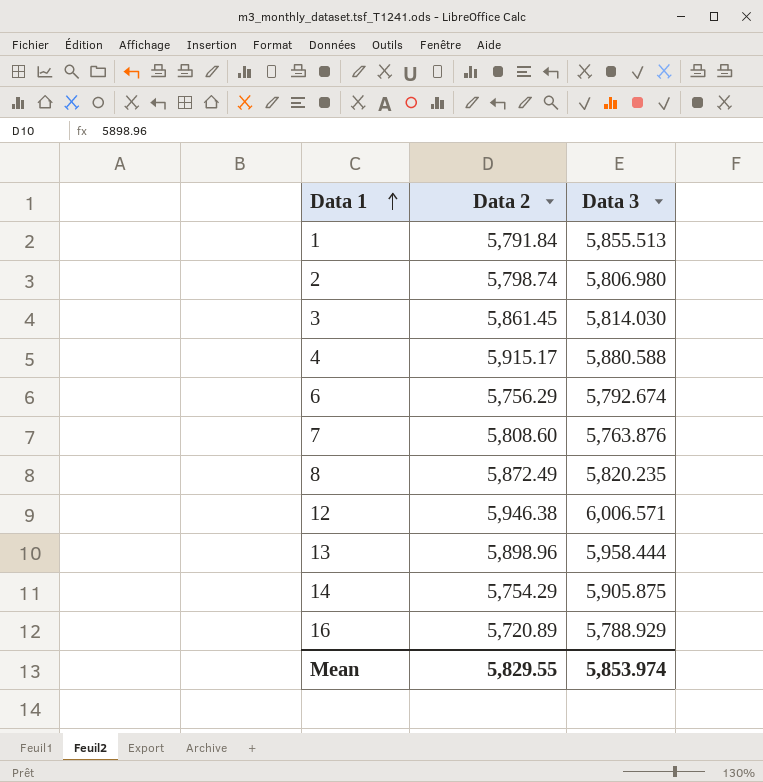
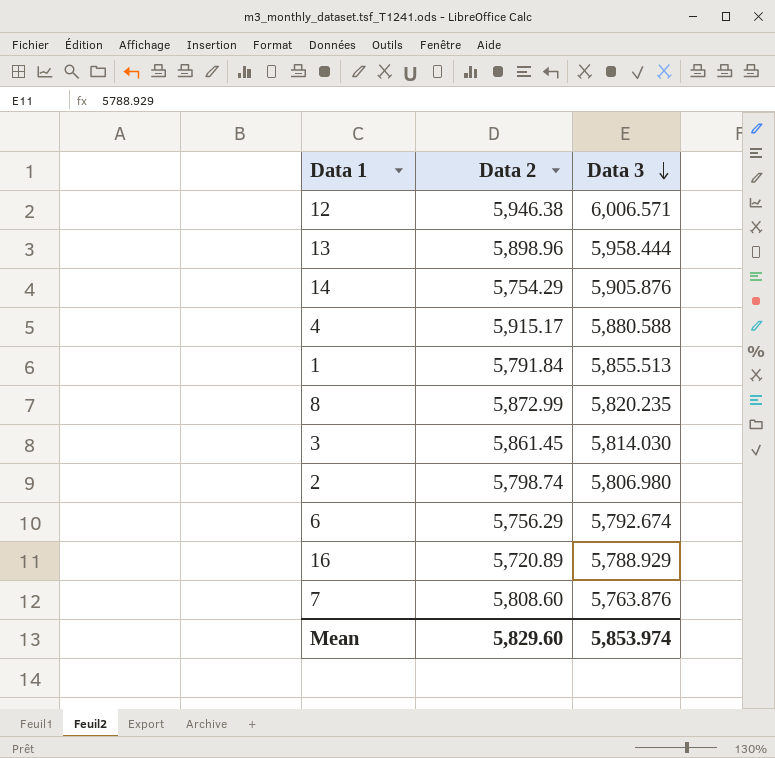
row order: Data 1 ascending -> Data 3 descending
14 | Data 3: 5,905.875 -> 5,905.876
8 | Data 2: 5,872.49 -> 5,872.99
Mean | Data 2: 5,829.55 -> 5,829.60

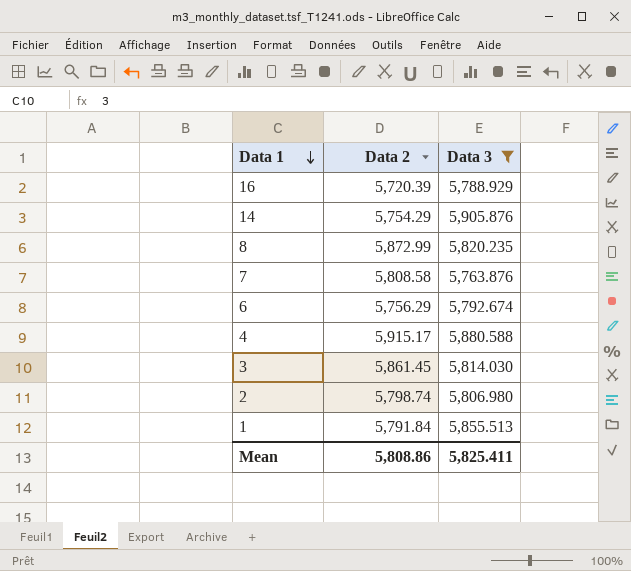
filter: none -> Data 3 <= 5,905.876
row order: Data 3 descending -> Data 1 descending
16 | Data 2: 5,720.89 -> 5,720.39
7 | Data 2: 5,808.60 -> 5,808.58
Mean | Data 2: 5,829.60 -> 5,808.86
Mean | Data 3: 5,853.974 -> 5,825.411

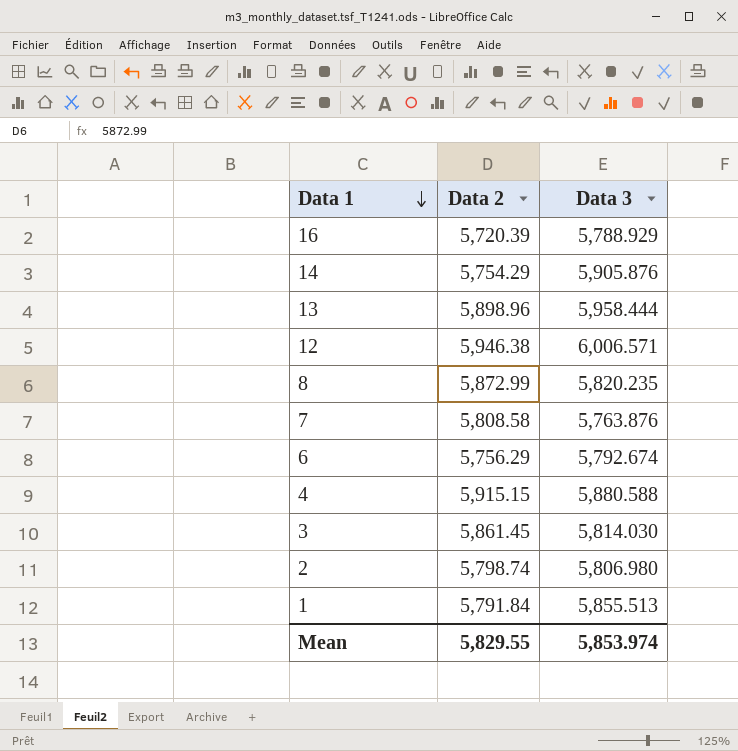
filter: Data 3 <= 5,905.876 -> none
4 | Data 2: 5,915.17 -> 5,915.15
Mean | Data 2: 5,808.86 -> 5,829.55
Mean | Data 3: 5,825.411 -> 5,853.974

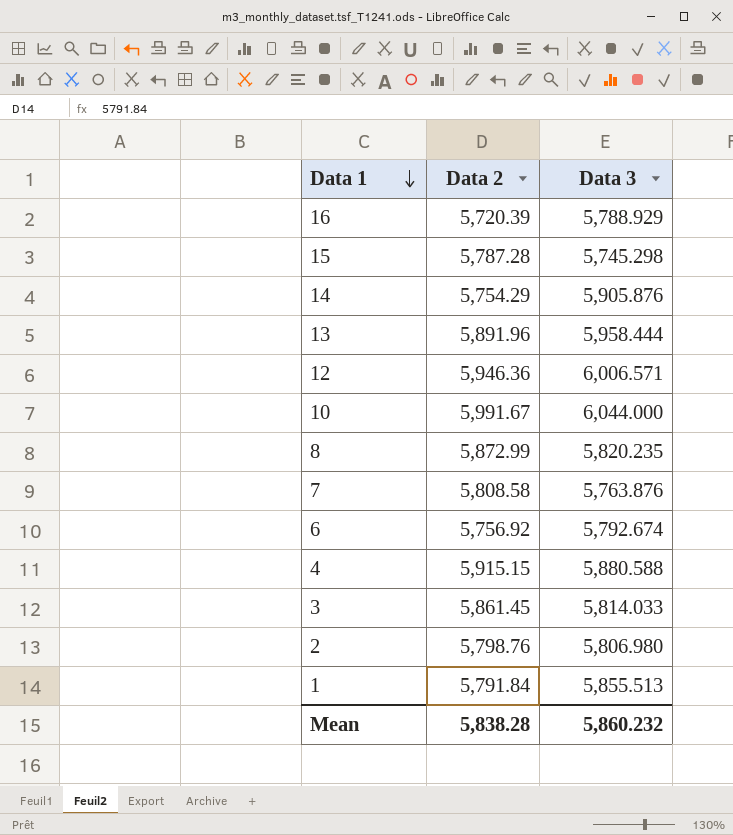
row 15: none -> 5,787.28 | 5,745.298
13 | Data 2: 5,898.96 -> 5,891.96
12 | Data 2: 5,946.38 -> 5,946.36
row 10: none -> 5,991.67 | 6,044.000
6 | Data 2: 5,756.29 -> 5,756.92
3 | Data 3: 5,814.030 -> 5,814.033
2 | Data 2: 5,798.74 -> 5,798.76
Mean | Data 2: 5,829.55 -> 5,838.28
Mean | Data 3: 5,853.974 -> 5,860.232

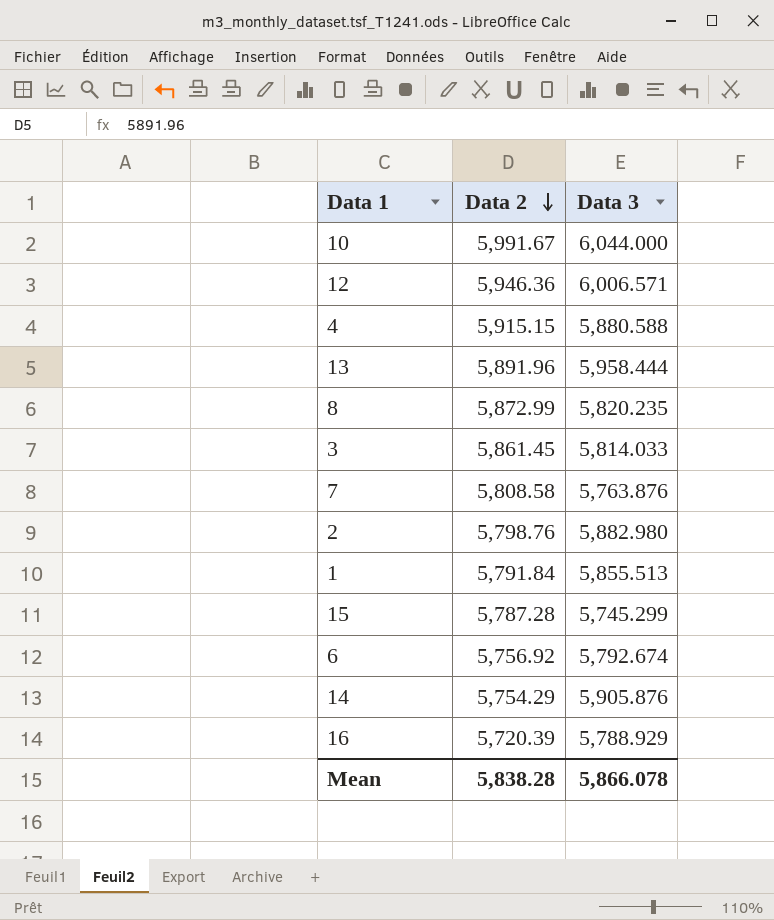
row order: Data 1 descending -> Data 2 descending
2 | Data 3: 5,806.980 -> 5,882.980
15 | Data 3: 5,745.298 -> 5,745.299
Mean | Data 3: 5,860.232 -> 5,866.078

